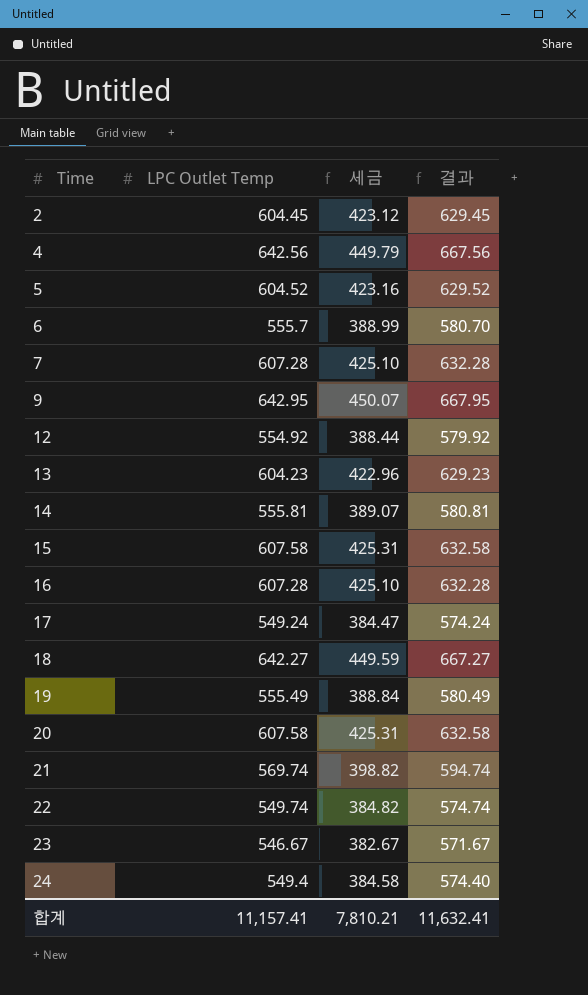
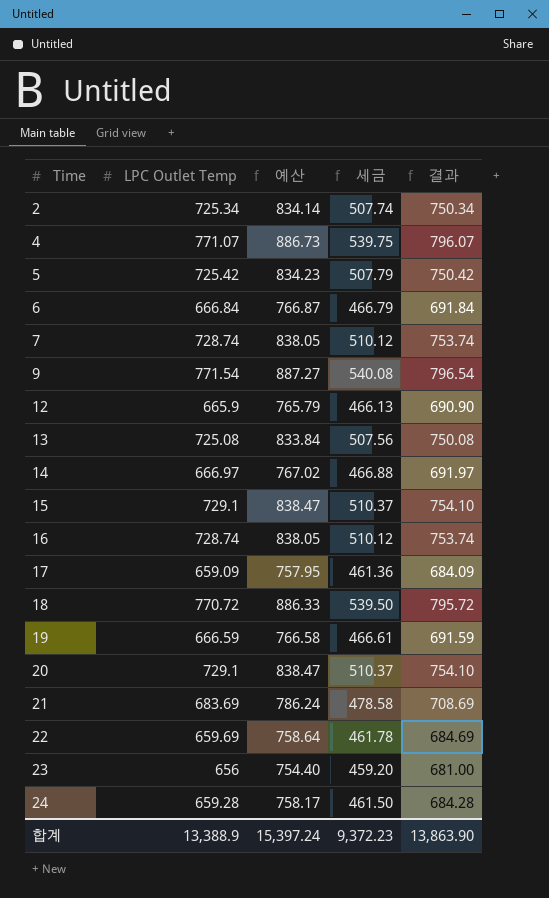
column 예산 | formula: none -> [LPC Outlet Temp] * 1.15
2 | LPC Outlet Temp: 604.45 -> 725.34
2 | 세금: 423.12 -> 507.74
2 | 결과: 629.45 -> 750.34
4 | LPC Outlet Temp: 642.56 -> 771.07
4 | 세금: 449.79 -> 539.75
4 | 결과: 667.56 -> 796.07
5 | LPC Outlet Temp: 604.52 -> 725.42
5 | 세금: 423.16 -> 507.79
5 | 결과: 629.52 -> 750.42
6 | LPC Outlet Temp: 555.7 -> 666.84
6 | 세금: 388.99 -> 466.79
6 | 결과: 580.70 -> 691.84
7 | LPC Outlet Temp: 607.28 -> 728.74
7 | 세금: 425.10 -> 510.12
7 | 결과: 632.28 -> 753.74
9 | LPC Outlet Temp: 642.95 -> 771.54
9 | 세금: 450.07 -> 540.08
9 | 결과: 667.95 -> 796.54
12 | LPC Outlet Temp: 554.92 -> 665.9
12 | 세금: 388.44 -> 466.13
12 | 결과: 579.92 -> 690.90
13 | LPC Outlet Temp: 604.23 -> 725.08
13 | 세금: 422.96 -> 507.56
13 | 결과: 629.23 -> 750.08
14 | LPC Outlet Temp: 555.81 -> 666.97
14 | 세금: 389.07 -> 466.88
14 | 결과: 580.81 -> 691.97
15 | LPC Outlet Temp: 607.58 -> 729.1
15 | 세금: 425.31 -> 510.37
15 | 결과: 632.58 -> 754.10
16 | LPC Outlet Temp: 607.28 -> 728.74
16 | 세금: 425.10 -> 510.12
16 | 결과: 632.28 -> 753.74
17 | LPC Outlet Temp: 549.24 -> 659.09
17 | 세금: 384.47 -> 461.36
17 | 결과: 574.24 -> 684.09
18 | LPC Outlet Temp: 642.27 -> 770.72
18 | 세금: 449.59 -> 539.50
18 | 결과: 667.27 -> 795.72
19 | LPC Outlet Temp: 555.49 -> 666.59
19 | 세금: 388.84 -> 466.61
19 | 결과: 580.49 -> 691.59
20 | LPC Outlet Temp: 607.58 -> 729.1
20 | 세금: 425.31 -> 510.37
20 | 결과: 632.58 -> 754.10
21 | LPC Outlet Temp: 569.74 -> 683.69
21 | 세금: 398.82 -> 478.58
21 | 결과: 594.74 -> 708.69
22 | LPC Outlet Temp: 549.74 -> 659.69
22 | 세금: 384.82 -> 461.78
22 | 결과: 574.74 -> 684.69
23 | LPC Outlet Temp: 546.67 -> 656
23 | 세금: 382.67 -> 459.20
23 | 결과: 571.67 -> 681.00
24 | LPC Outlet Temp: 549.4 -> 659.28
24 | 세금: 384.58 -> 461.50
24 | 결과: 574.40 -> 684.28
합계 | LPC Outlet Temp: 11,157.41 -> 13,388.9
합계 | 세금: 7,810.21 -> 9,372.23
합계 | 결과: 11,632.41 -> 13,863.90

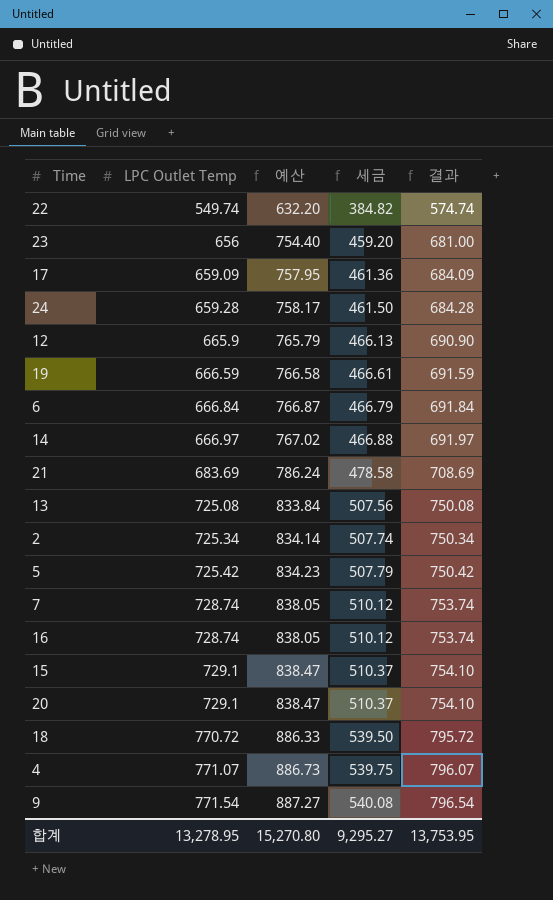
row order: Time ascending -> LPC Outlet Temp ascending
22 | LPC Outlet Temp: 659.69 -> 549.74
22 | 예산: 758.64 -> 632.20
22 | 세금: 461.78 -> 384.82
22 | 결과: 684.69 -> 574.74
합계 | LPC Outlet Temp: 13,388.9 -> 13,278.95
합계 | 예산: 15,397.24 -> 15,270.80
합계 | 세금: 9,372.23 -> 9,295.27
합계 | 결과: 13,863.90 -> 13,753.95

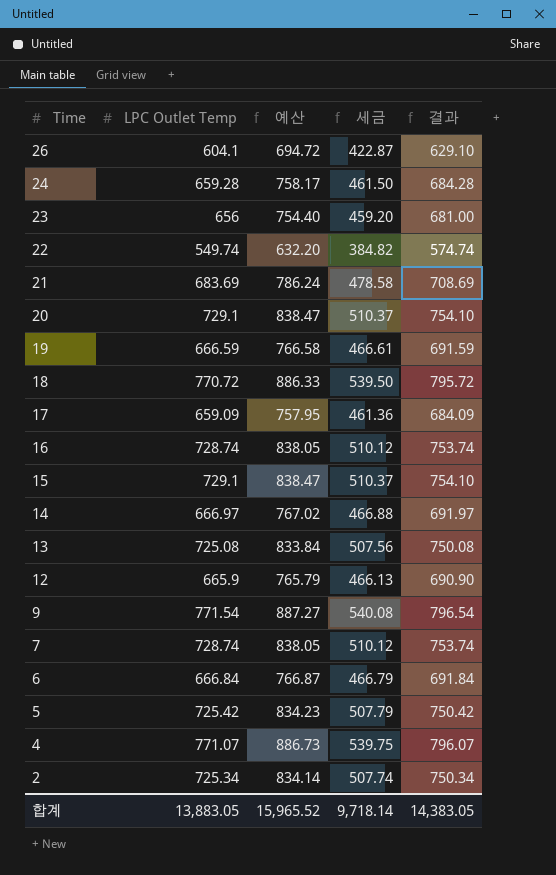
row order: LPC Outlet Temp ascending -> Time descending
row 26: none -> 604.1 | 694.72 | 422.87 | 629.10
합계 | LPC Outlet Temp: 13,278.95 -> 13,883.05
합계 | 예산: 15,270.80 -> 15,965.52
합계 | 세금: 9,295.27 -> 9,718.14
합계 | 결과: 13,753.95 -> 14,383.05

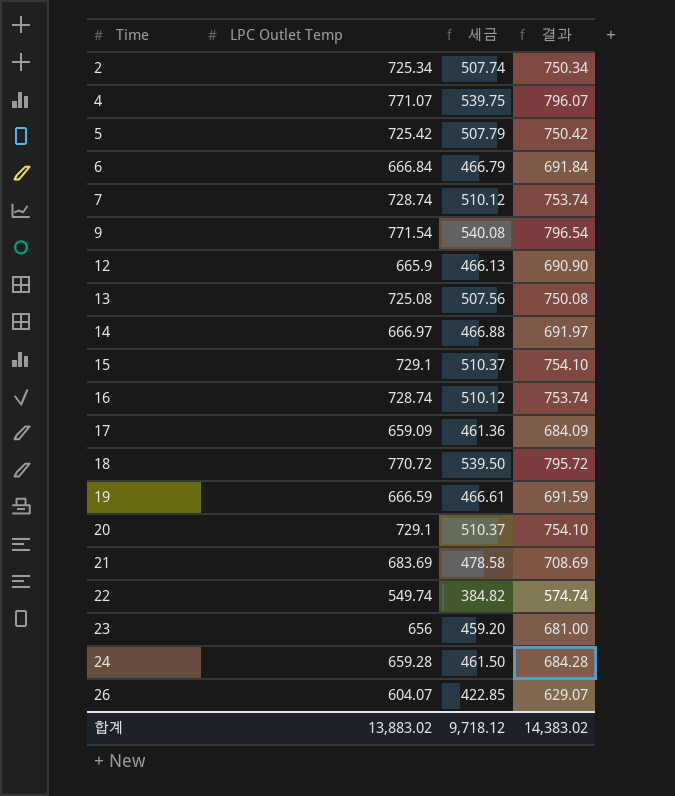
row order: Time descending -> Time ascending
column 예산 | formula: [LPC Outlet Temp] * 1.15 -> none
26 | LPC Outlet Temp: 604.1 -> 604.07
26 | 세금: 422.87 -> 422.85
26 | 결과: 629.10 -> 629.07
합계 | LPC Outlet Temp: 13,883.05 -> 13,883.02
합계 | 세금: 9,718.14 -> 9,718.12
합계 | 결과: 14,383.05 -> 14,383.02

